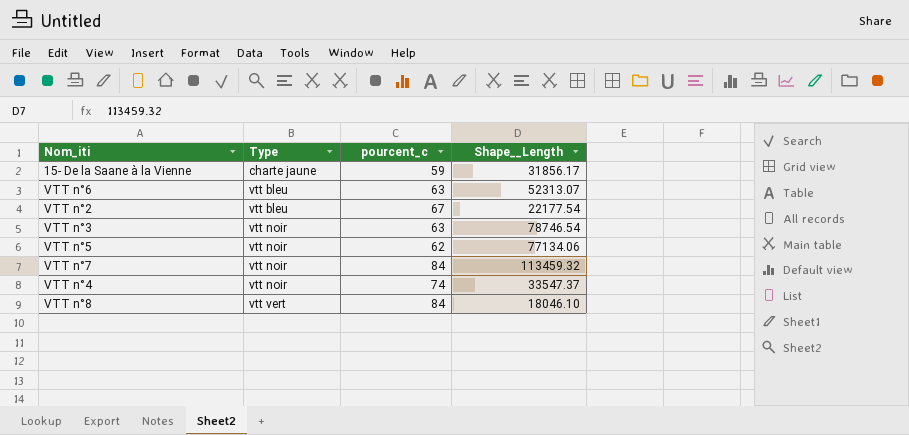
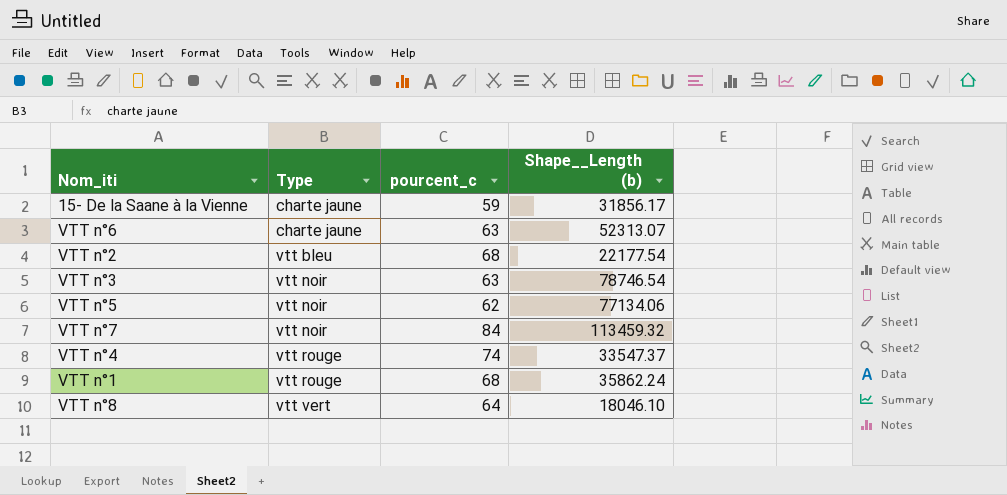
column name: Shape__Length -> Shape__Length (b)
VTT n°6 | Type: vtt bleu -> charte jaune
VTT n°2 | pourcent_c: 67 -> 68
VTT n°4 | Type: vtt noir -> vtt rouge
row VTT n°1: none -> vtt rouge | 68 | 35862.24
VTT n°8 | pourcent_c: 84 -> 64

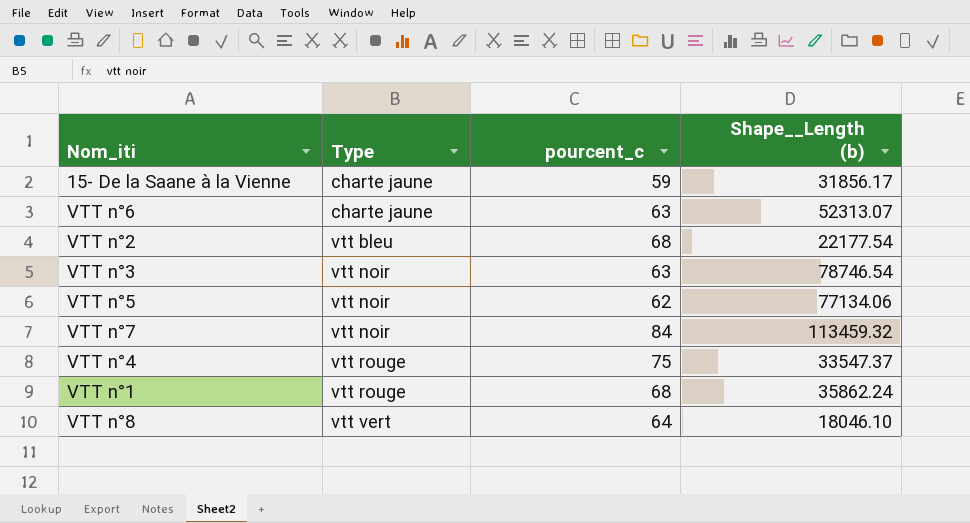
VTT n°4 | pourcent_c: 74 -> 75

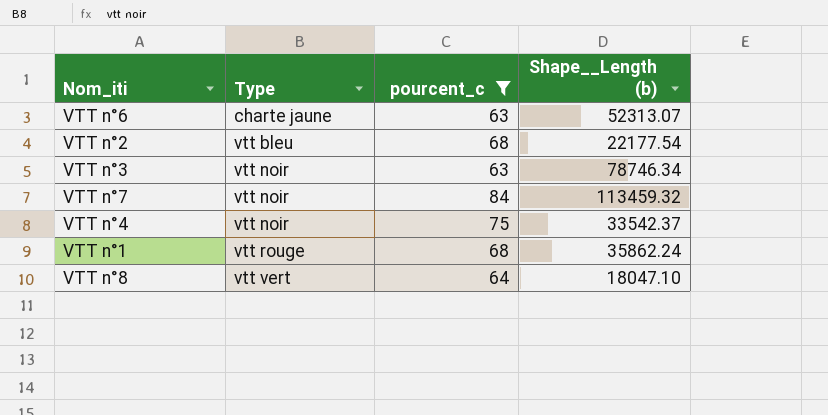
filter: none -> pourcent_c >= 63
VTT n°3 | Shape__Length (b): 78746.54 -> 78746.34
VTT n°4 | Type: vtt rouge -> vtt noir
VTT n°4 | Shape__Length (b): 33547.37 -> 33542.37
VTT n°8 | Shape__Length (b): 18046.10 -> 18047.10

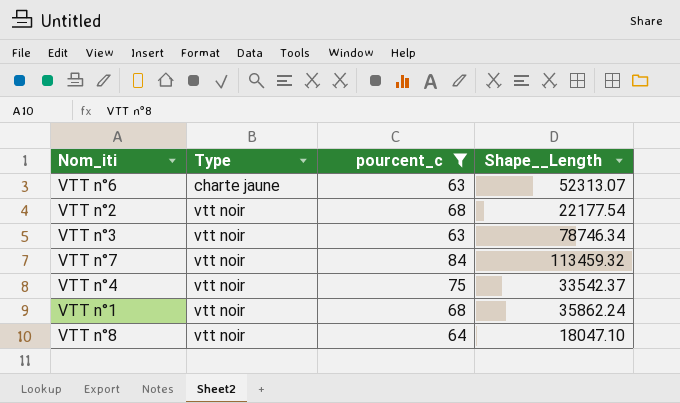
column name: Shape__Length (b) -> Shape__Length
VTT n°2 | Type: vtt bleu -> vtt noir
VTT n°1 | Type: vtt rouge -> vtt noir
VTT n°8 | Type: vtt vert -> vtt noir

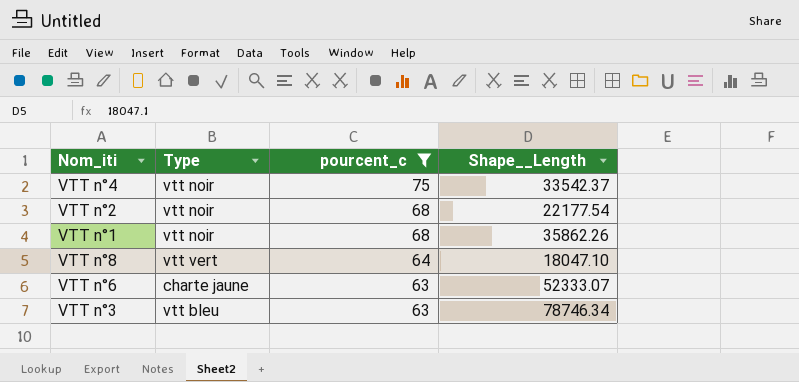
row order: Type ascending -> pourcent_c descending
row VTT n°7: vtt noir | 84 | 113459.32 -> none
VTT n°1 | Shape__Length: 35862.24 -> 35862.26
VTT n°8 | Type: vtt noir -> vtt vert
VTT n°6 | Shape__Length: 52313.07 -> 52333.07
VTT n°3 | Type: vtt noir -> vtt bleu

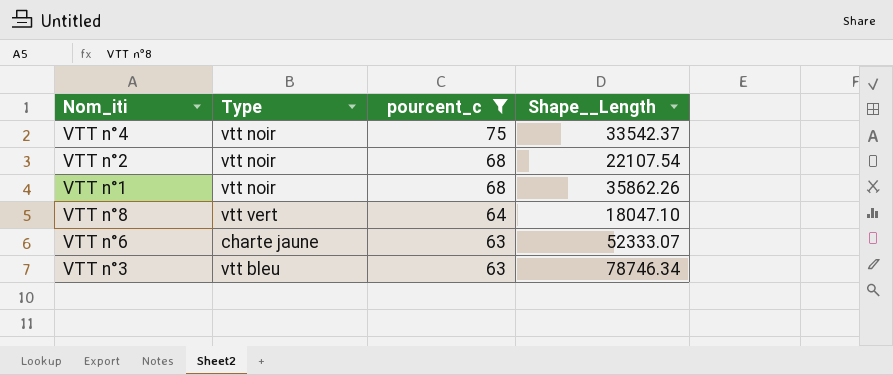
VTT n°2 | Shape__Length: 22177.54 -> 22107.54

